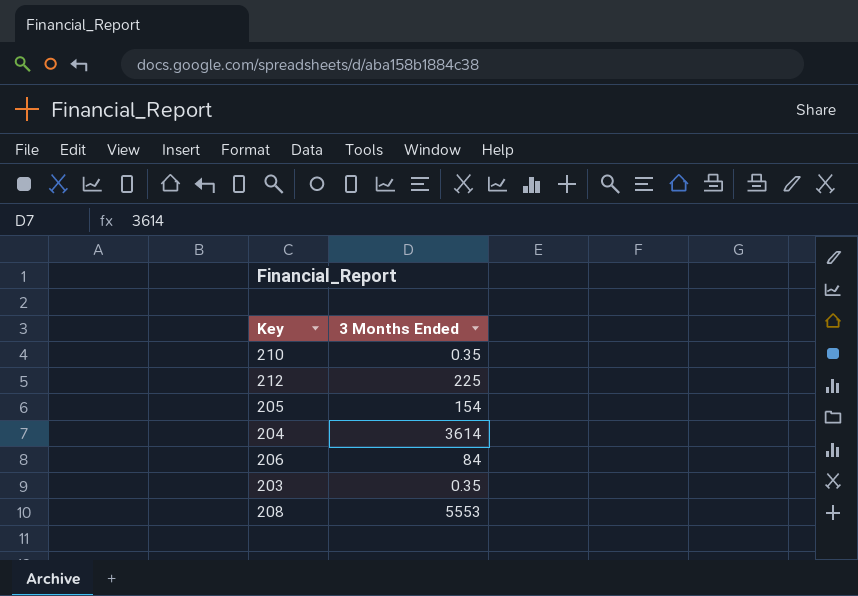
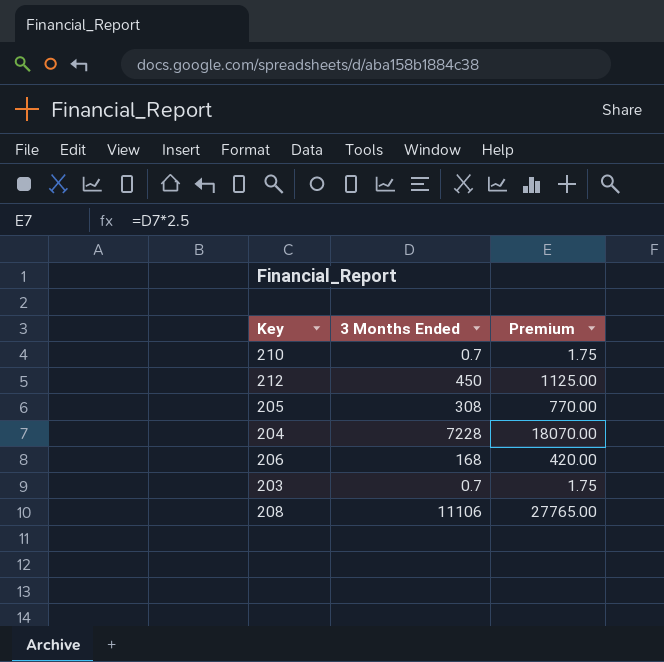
column Premium | formula: none -> [3 Months Ended] * 2.5
210 | 3 Months Ended: 0.35 -> 0.7
212 | 3 Months Ended: 225 -> 450
205 | 3 Months Ended: 154 -> 308
204 | 3 Months Ended: 3614 -> 7228
206 | 3 Months Ended: 84 -> 168
203 | 3 Months Ended: 0.35 -> 0.7
208 | 3 Months Ended: 5553 -> 11106

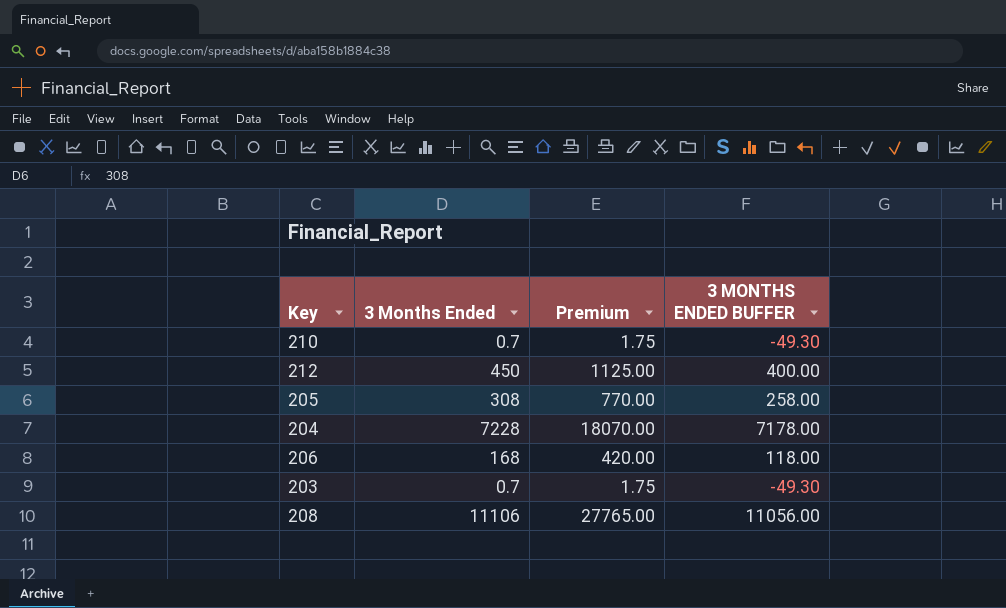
column 3 MONTHS ENDED BUFFER | formula: none -> [3 Months Ended] - 50

